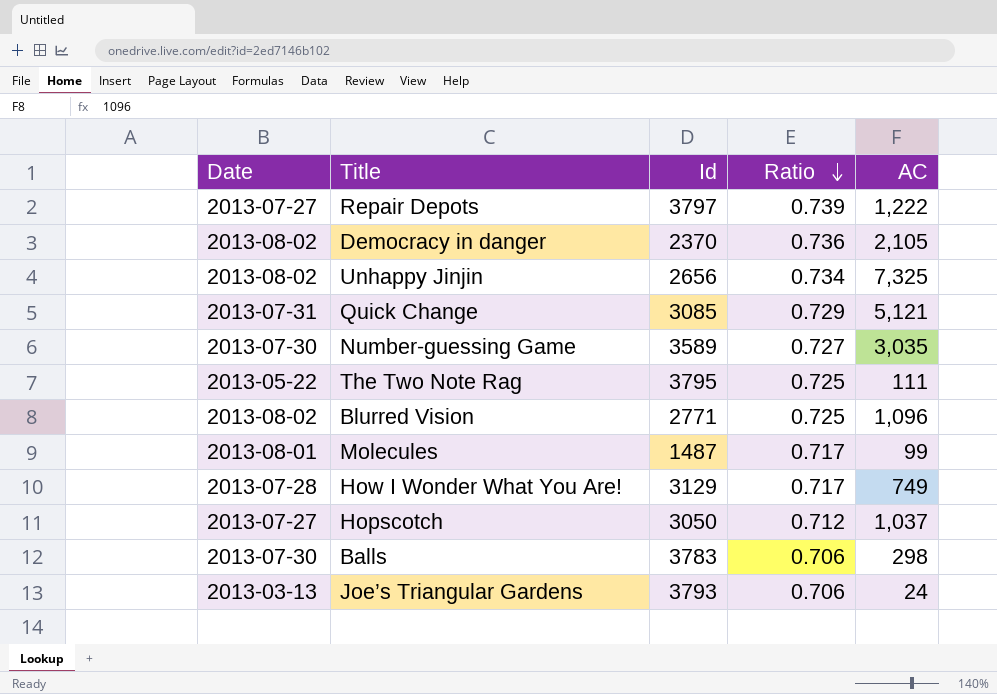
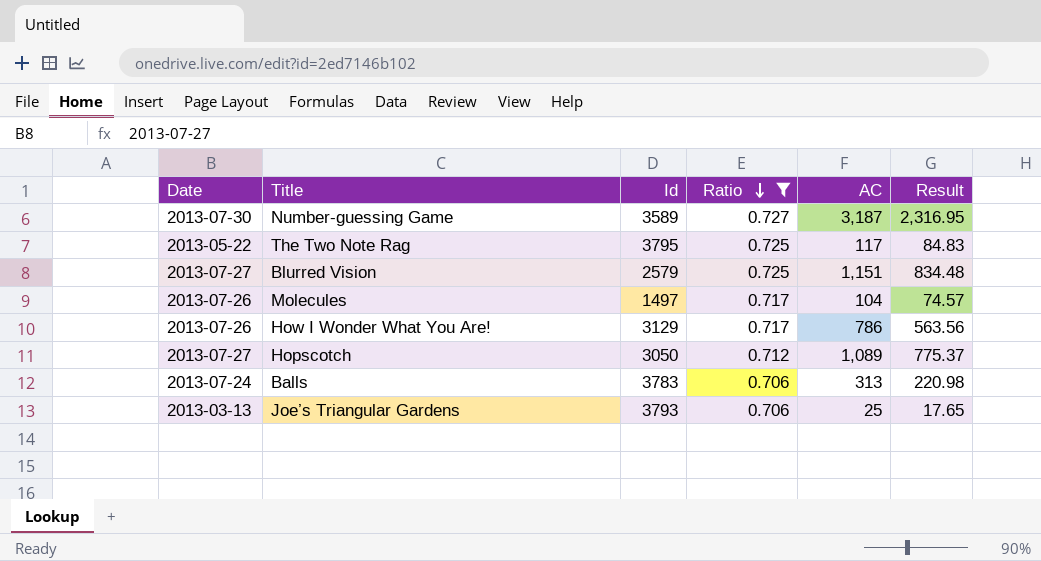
filter: none -> Ratio <= 0.727
column Result | formula: none -> [Ratio] * [AC]
Number-guessing Game | AC: 3,035 -> 3,187
The Two Note Rag | AC: 111 -> 117
Blurred Vision | Date: 2013-08-02 -> 2013-07-27
Blurred Vision | Id: 2771 -> 2579
Blurred Vision | AC: 1,096 -> 1,151
Molecules | Date: 2013-08-01 -> 2013-07-26
Molecules | Id: 1487 -> 1497
Molecules | AC: 99 -> 104
How I Wonder What You Are! | Date: 2013-07-28 -> 2013-07-26
How I Wonder What You Are! | AC: 749 -> 786
Hopscotch | AC: 1,037 -> 1,089
Balls | Date: 2013-07-30 -> 2013-07-24
Balls | AC: 298 -> 313
Joe’s Triangular Gardens | AC: 24 -> 25

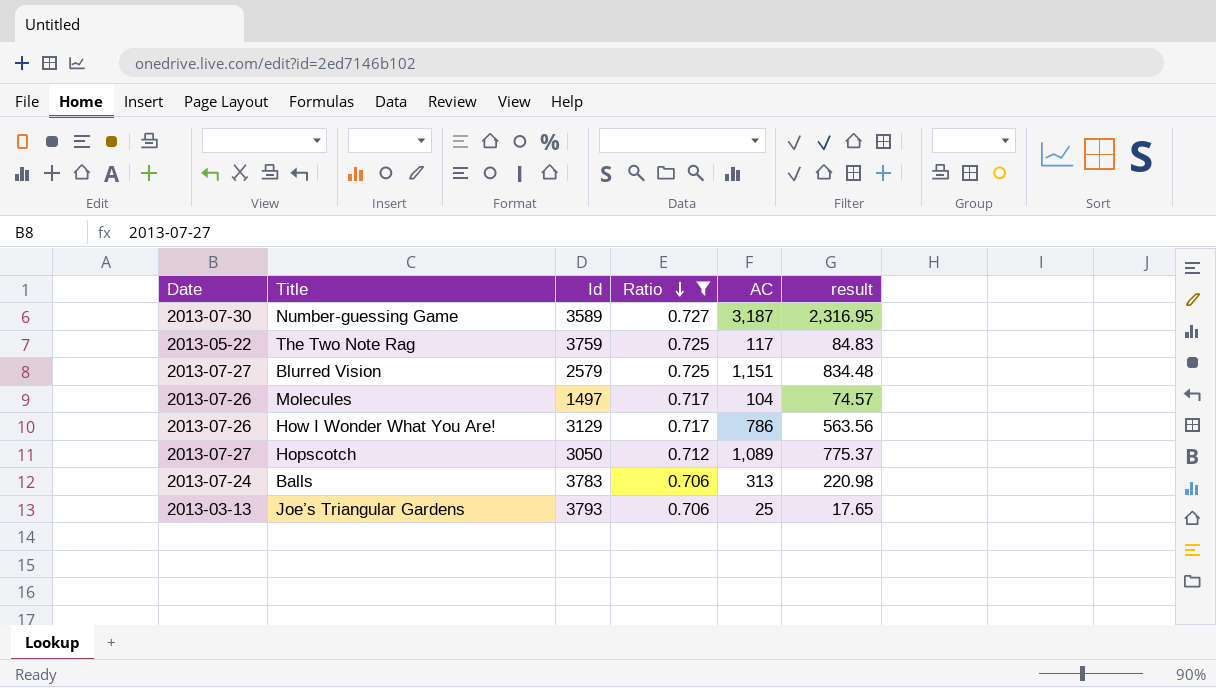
column name: Result -> result
The Two Note Rag | Id: 3795 -> 3759

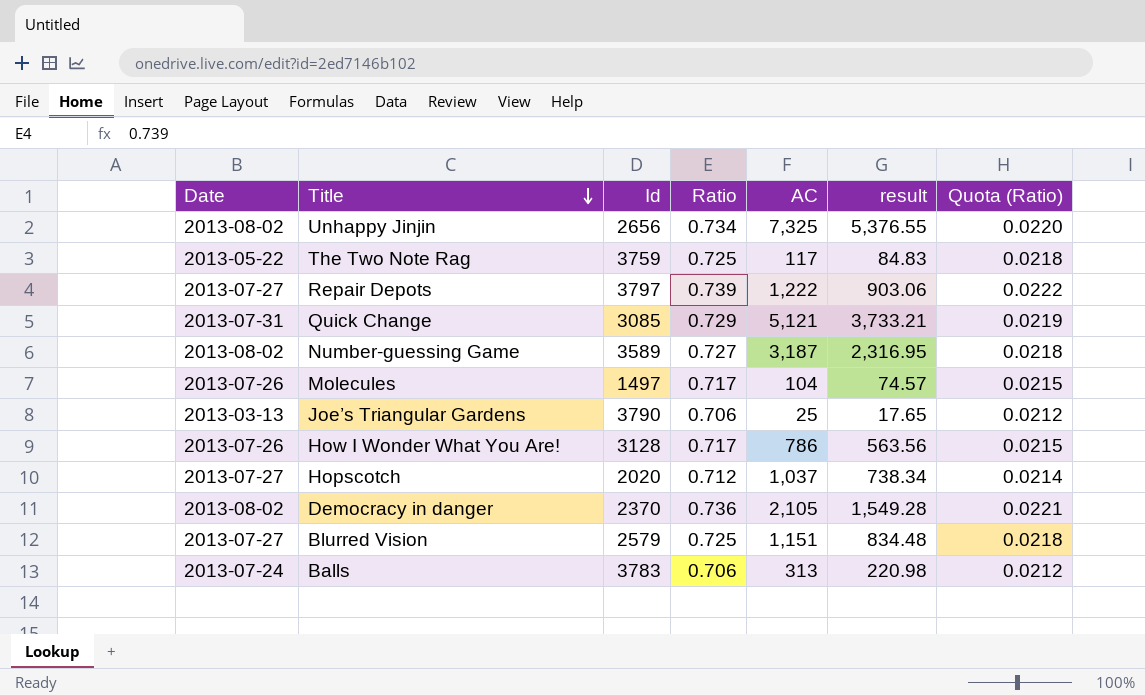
filter: Ratio <= 0.727 -> none
row order: Ratio descending -> Title descending
column Quota (Ratio) | formula: none -> [Ratio] * 0.03
Number-guessing Game | Date: 2013-07-30 -> 2013-08-02
Joe’s Triangular Gardens | Id: 3793 -> 3790
How I Wonder What You Are! | Id: 3129 -> 3128
Hopscotch | Id: 3050 -> 2020
Hopscotch | AC: 1,089 -> 1,037
Hopscotch | result: 775.37 -> 738.34

